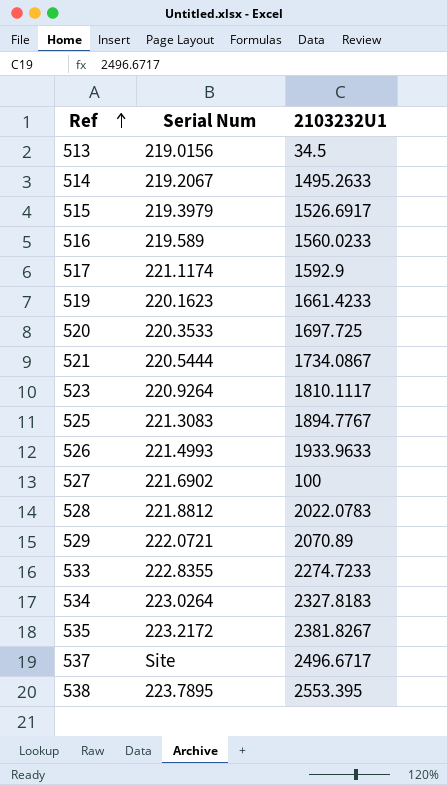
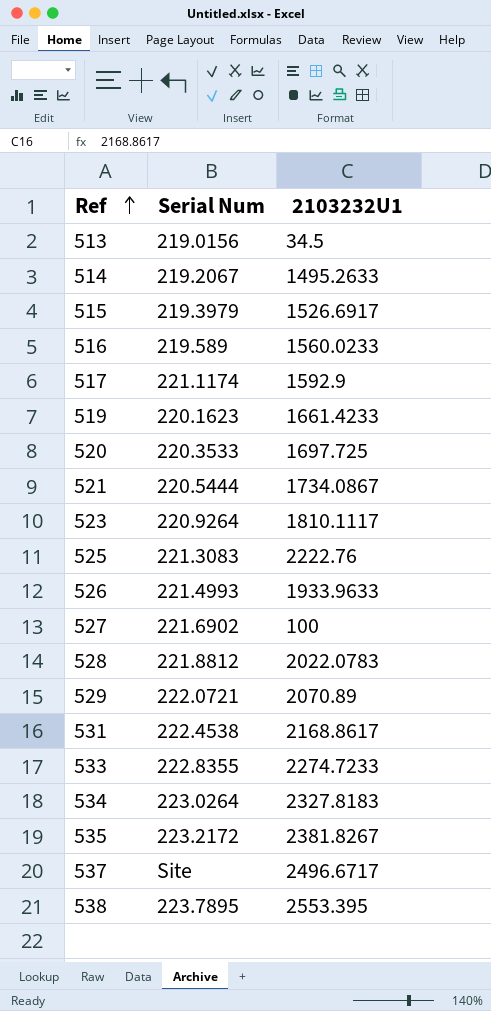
525 | 2103232U1: 1894.7767 -> 2222.76
row 531: none -> 222.4538 | 2168.8617

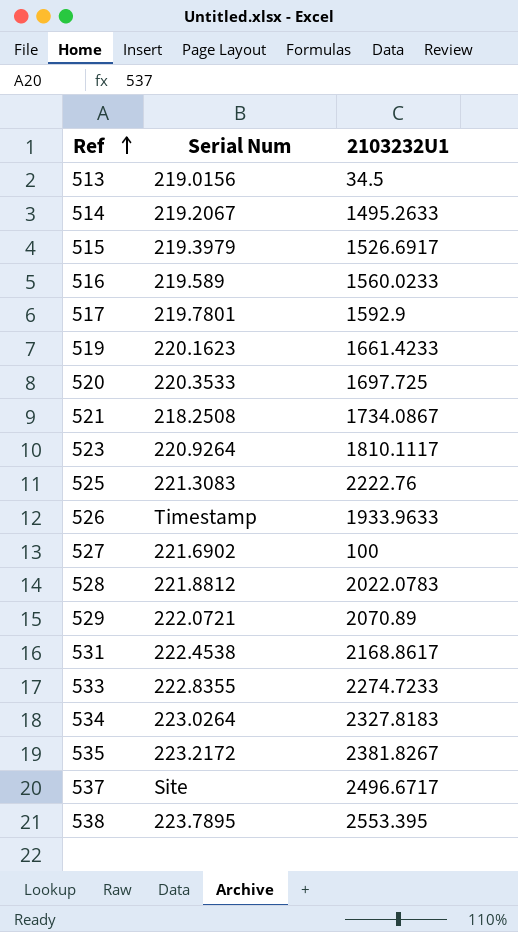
517 | Serial Num: 221.1174 -> 219.7801
521 | Serial Num: 220.5444 -> 218.2508
526 | Serial Num: 221.4993 -> Timestamp

